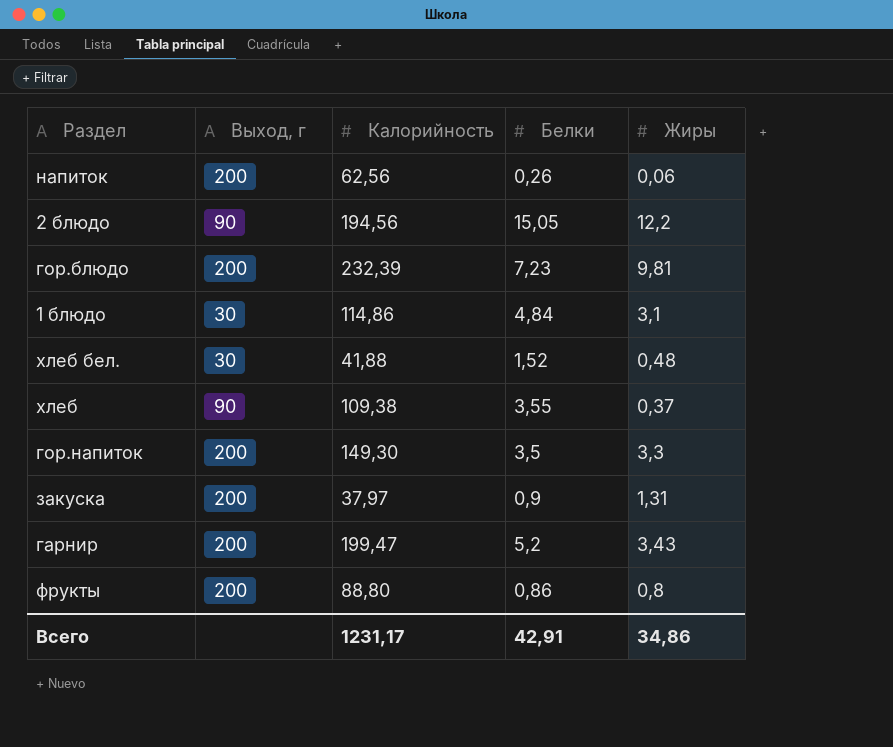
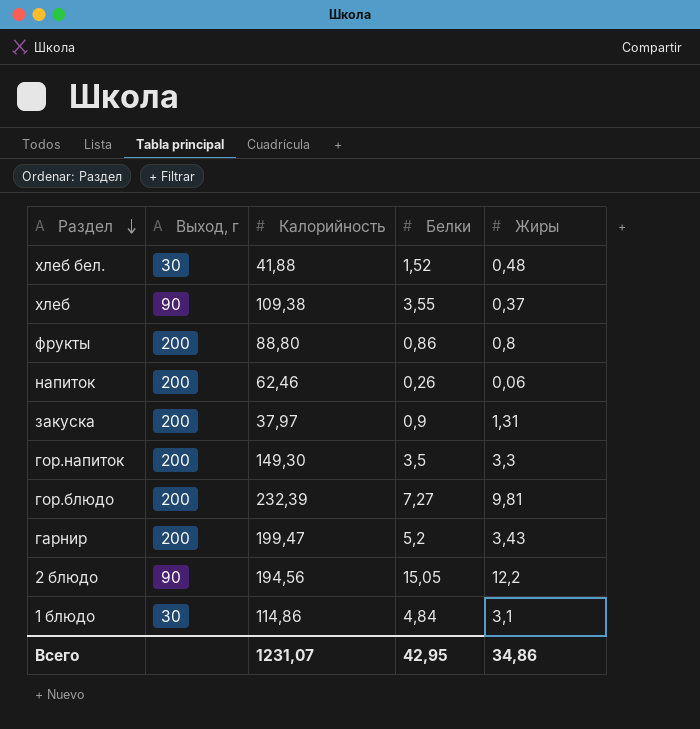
row order: none -> Раздел descending
напиток | Калорийность: 62,56 -> 62,46
гор.блюдо | Белки: 7,23 -> 7,27
Всего | Калорийность: 1231,17 -> 1231,07
Всего | Белки: 42,91 -> 42,95

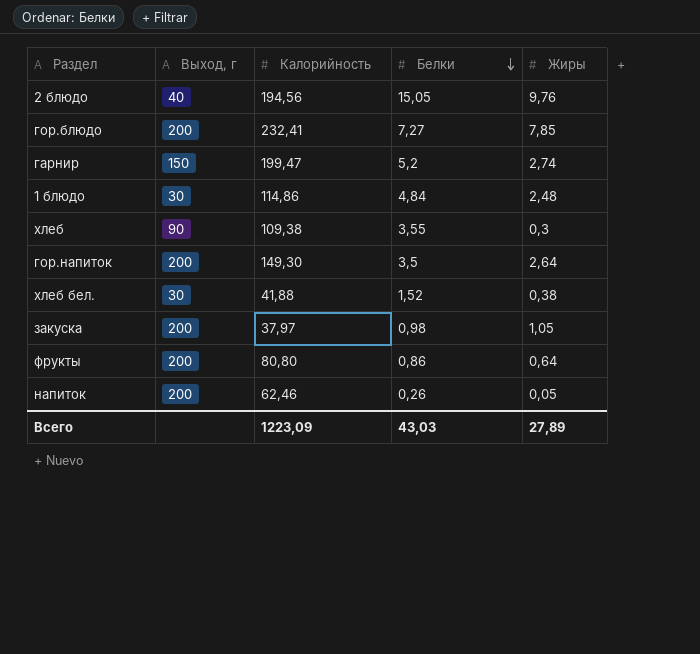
row order: Раздел descending -> Белки descending
2 блюдо | Выход, г: 90 -> 40
2 блюдо | Жиры: 12,2 -> 9,76
гор.блюдо | Калорийность: 232,39 -> 232,41
гор.блюдо | Жиры: 9,81 -> 7,85
гарнир | Выход, г: 200 -> 150
гарнир | Жиры: 3,43 -> 2,74
1 блюдо | Жиры: 3,1 -> 2,48
хлеб | Жиры: 0,37 -> 0,3
гор.напиток | Жиры: 3,3 -> 2,64
хлеб бел. | Жиры: 0,48 -> 0,38
закуска | Белки: 0,9 -> 0,98
закуска | Жиры: 1,31 -> 1,05
фрукты | Калорийность: 88,80 -> 80,80
фрукты | Жиры: 0,8 -> 0,64
напиток | Жиры: 0,06 -> 0,05
Всего | Калорийность: 1231,07 -> 1223,09
Всего | Белки: 42,95 -> 43,03
Всего | Жиры: 34,86 -> 27,89

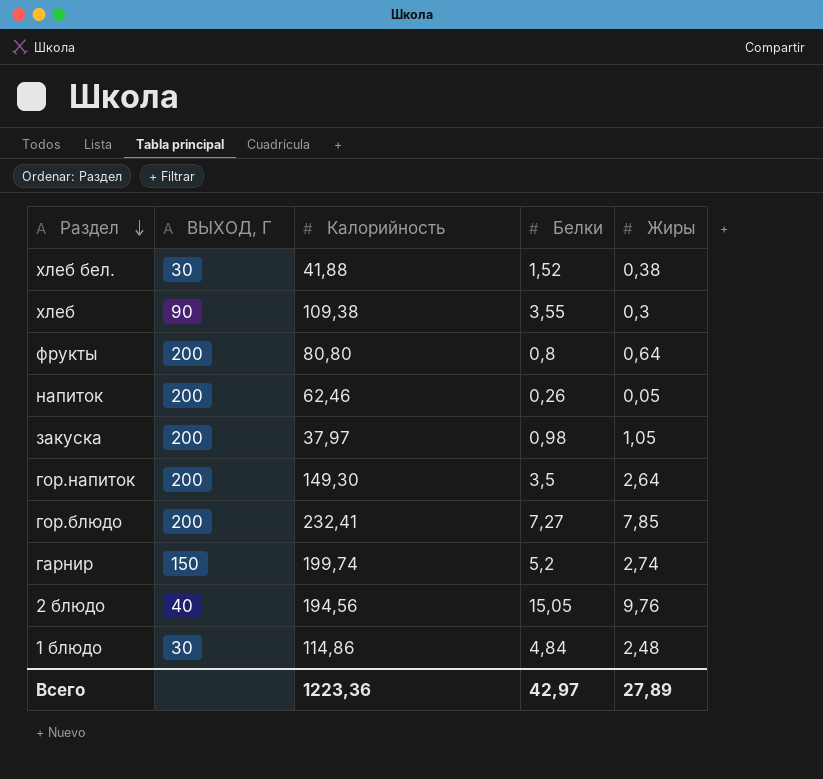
row order: Белки descending -> Раздел descending
column name: Выход, г -> ВЫХОД, Г
фрукты | Белки: 0,86 -> 0,8
гарнир | Калорийность: 199,47 -> 199,74
Всего | Калорийность: 1223,09 -> 1223,36
Всего | Белки: 43,03 -> 42,97

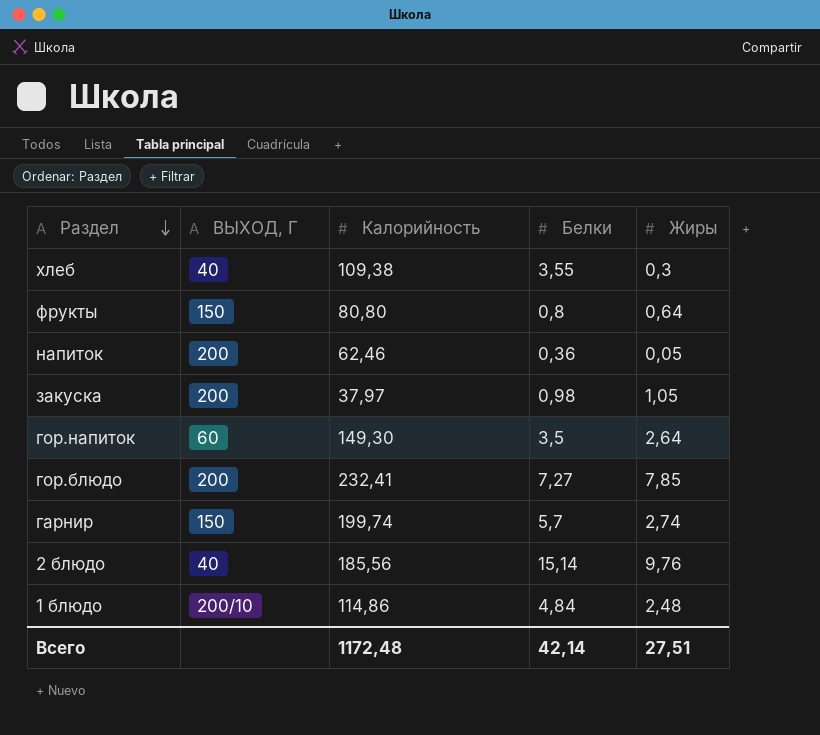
row хлеб бел.: 30 | 41,88 | 1,52 | 0,38 -> none
хлеб | ВЫХОД, Г: 90 -> 40
фрукты | ВЫХОД, Г: 200 -> 150
напиток | Белки: 0,26 -> 0,36
гор.напиток | ВЫХОД, Г: 200 -> 60
гарнир | Белки: 5,2 -> 5,7
2 блюдо | Калорийность: 194,56 -> 185,56
2 блюдо | Белки: 15,05 -> 15,14
1 блюдо | ВЫХОД, Г: 30 -> 200/10
Всего | Калорийность: 1223,36 -> 1172,48
Всего | Белки: 42,97 -> 42,14
Всего | Жиры: 27,89 -> 27,51

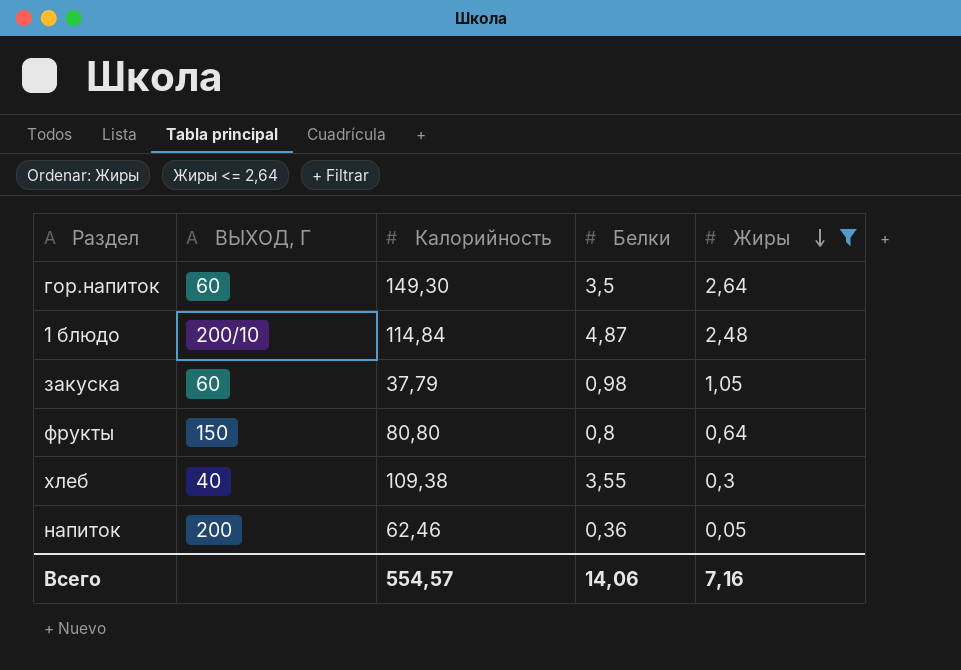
filter: none -> Жиры <= 2,64
row order: Раздел descending -> Жиры descending
1 блюдо | Калорийность: 114,86 -> 114,84
1 блюдо | Белки: 4,84 -> 4,87
закуска | ВЫХОД, Г: 200 -> 60
закуска | Калорийность: 37,97 -> 37,79
Всего | Калорийность: 1172,48 -> 554,57
Всего | Белки: 42,14 -> 14,06
Всего | Жиры: 27,51 -> 7,16

